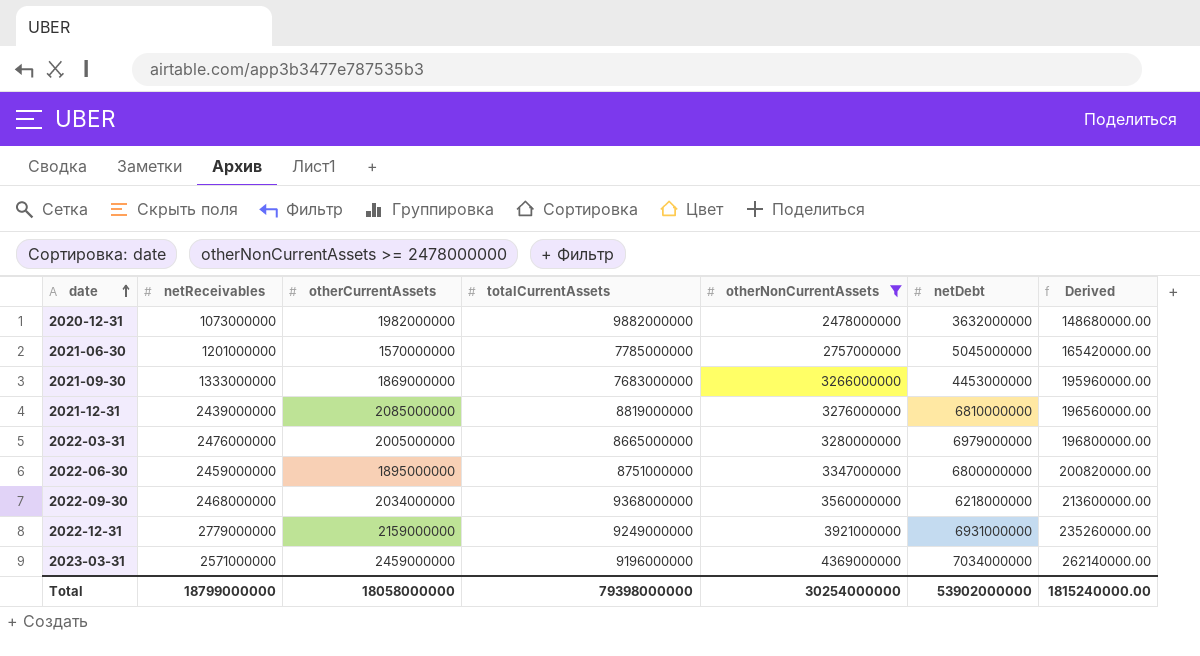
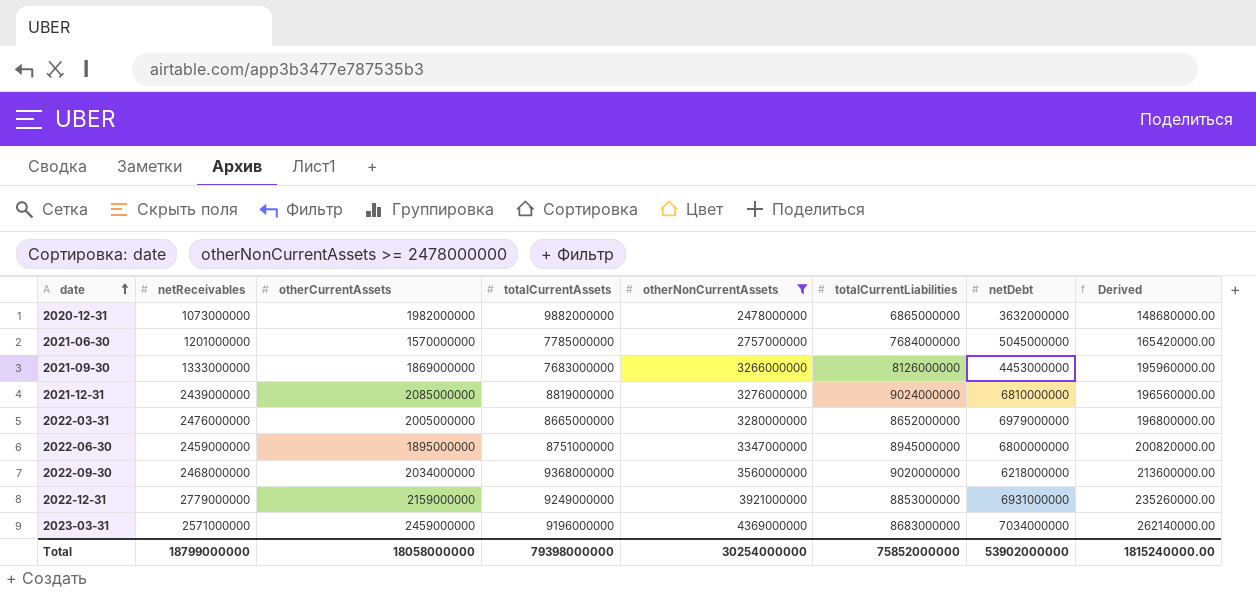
column totalCurrentLiabilities | position: none -> 6

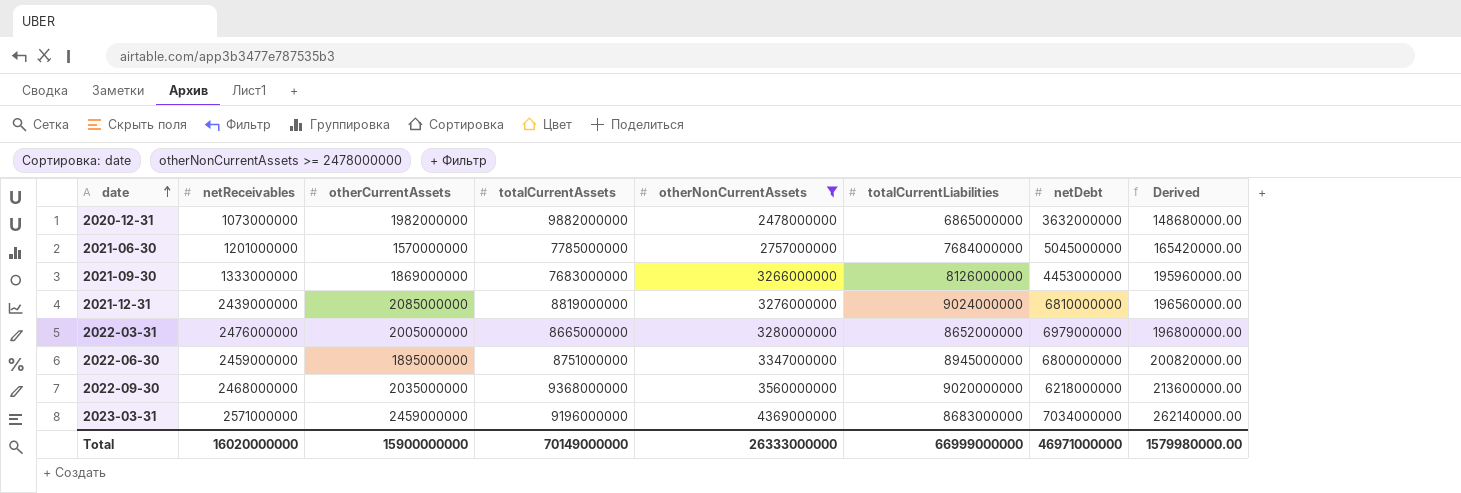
row 2022-12-31: 2779000000 | 2159000000 | 9249000000 | 3921000000 | 8853000000 | 6931000000 | 235260000.00 -> none
2022-09-30 | otherCurrentAssets: 2034000000 -> 2035000000
Total | netReceivables: 18799000000 -> 16020000000
Total | otherCurrentAssets: 18058000000 -> 15900000000
Total | totalCurrentAssets: 79398000000 -> 70149000000
Total | otherNonCurrentAssets: 30254000000 -> 26333000000
Total | totalCurrentLiabilities: 75852000000 -> 66999000000
Total | netDebt: 53902000000 -> 46971000000
Total | Derived: 1815240000.00 -> 1579980000.00

